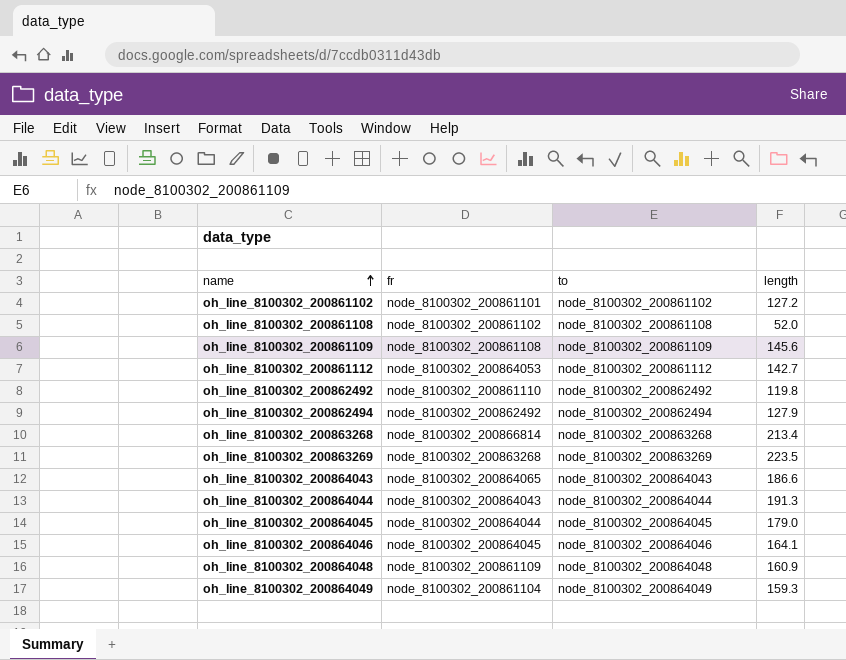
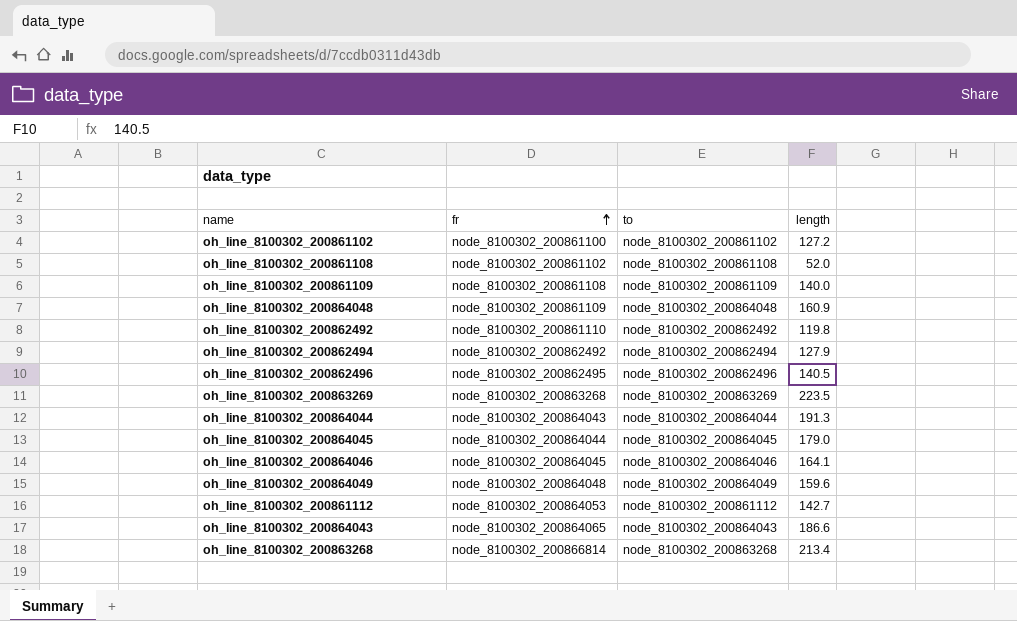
row order: name ascending -> fr ascending
oh_line_8100302_200861102 | fr: node_8100302_200861101 -> node_8100302_200861100
oh_line_8100302_200861109 | length: 145.6 -> 140.0
row oh_line_8100302_200862496: none -> node_8100302_200862495 | node_8100302_200862496 | 140.5
oh_line_8100302_200864049 | fr: node_8100302_200861104 -> node_8100302_200864048
oh_line_8100302_200864049 | length: 159.3 -> 159.6

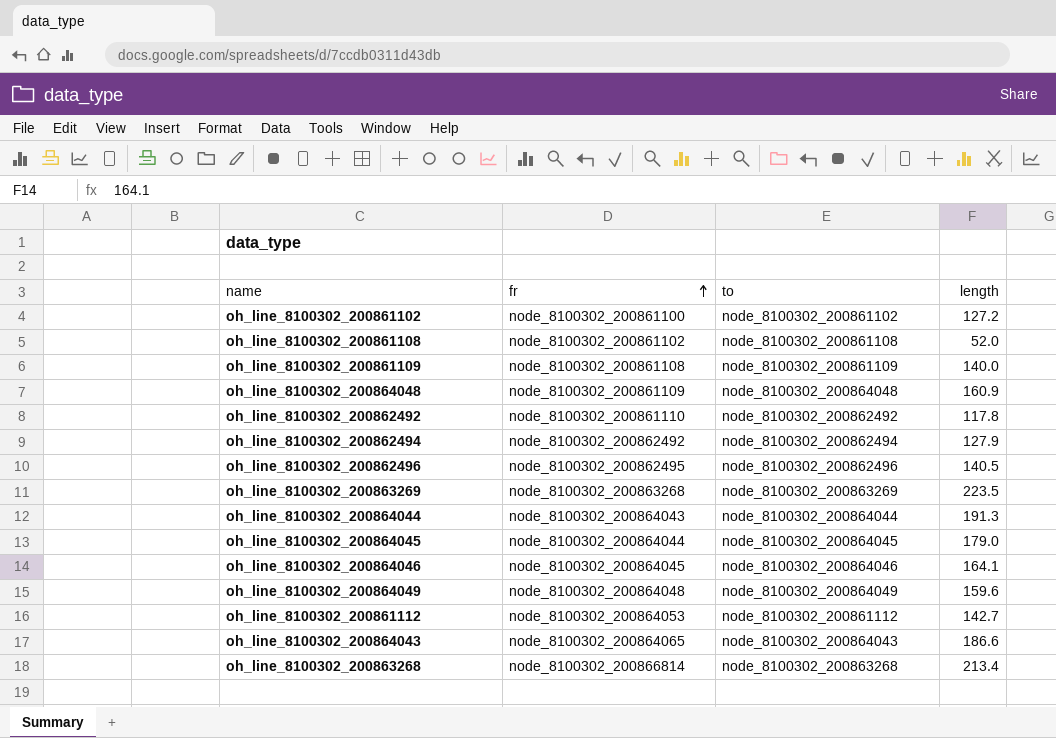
oh_line_8100302_200862492 | length: 119.8 -> 117.8

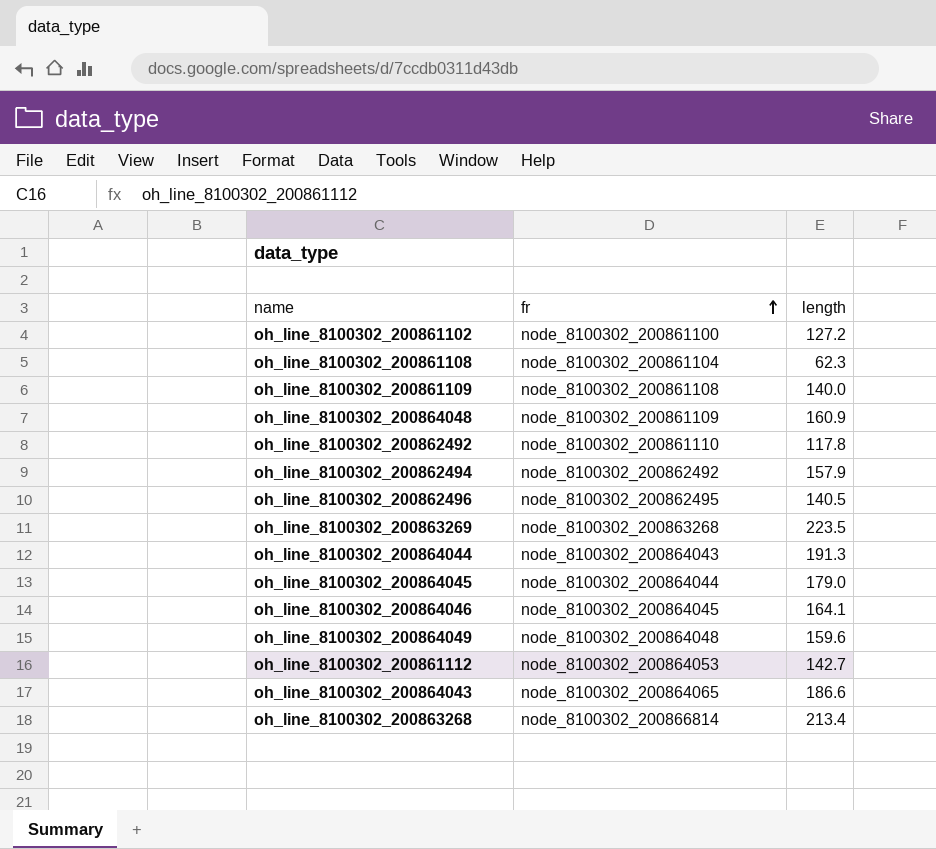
column to | position: 3 -> none
oh_line_8100302_200861108 | fr: node_8100302_200861102 -> node_8100302_200861104
oh_line_8100302_200861108 | length: 52.0 -> 62.3
oh_line_8100302_200862494 | length: 127.9 -> 157.9

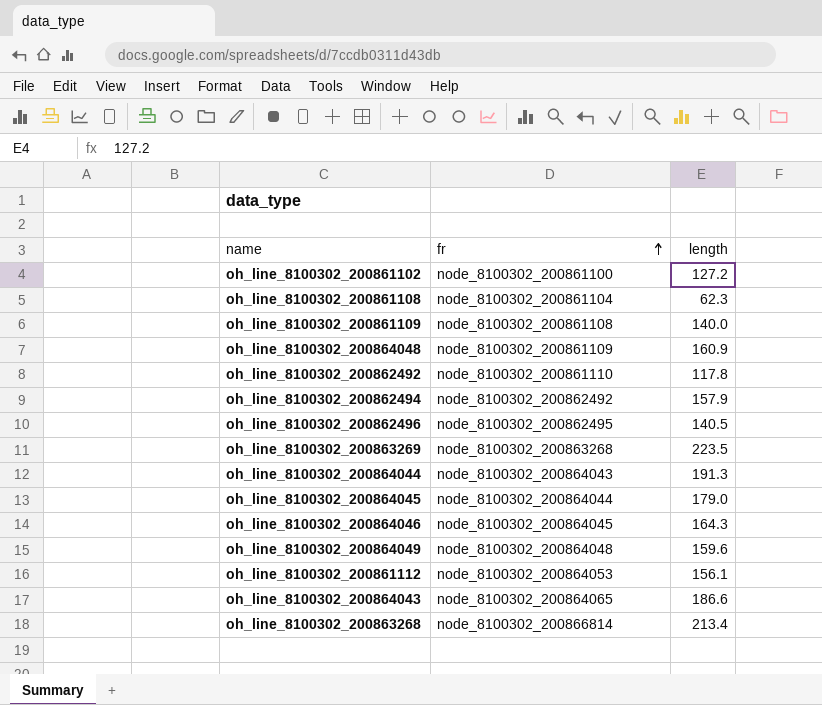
oh_line_8100302_200864046 | length: 164.1 -> 164.3
oh_line_8100302_200861112 | length: 142.7 -> 156.1

